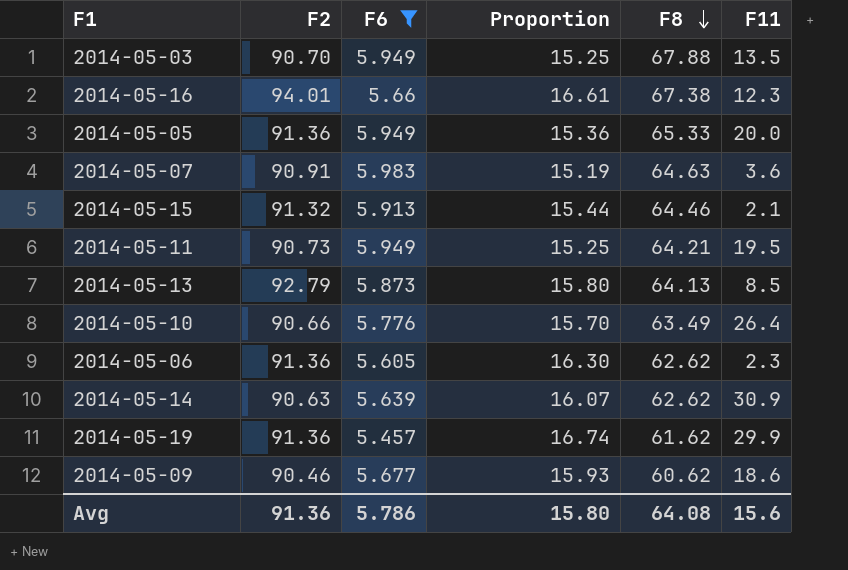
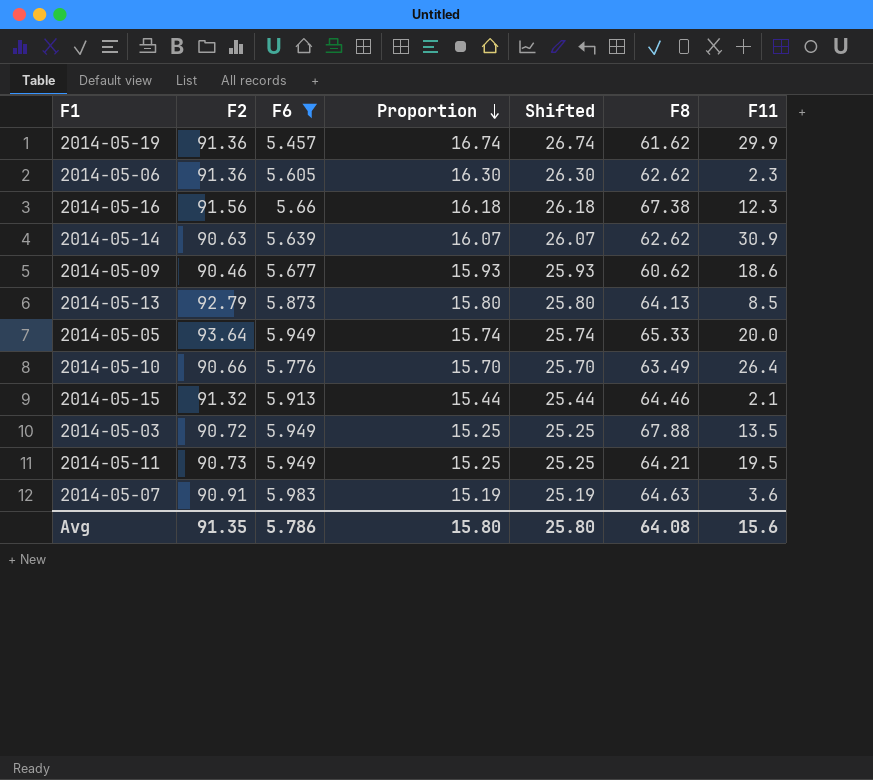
row order: F8 descending -> Proportion descending
column Shifted | formula: none -> [Proportion] + 10
2014-05-16 | F2: 94.01 -> 91.56
2014-05-16 | Proportion: 16.61 -> 16.18
2014-05-05 | F2: 91.36 -> 93.64
2014-05-05 | Proportion: 15.36 -> 15.74
2014-05-03 | F2: 90.70 -> 90.72
Avg | F2: 91.36 -> 91.35

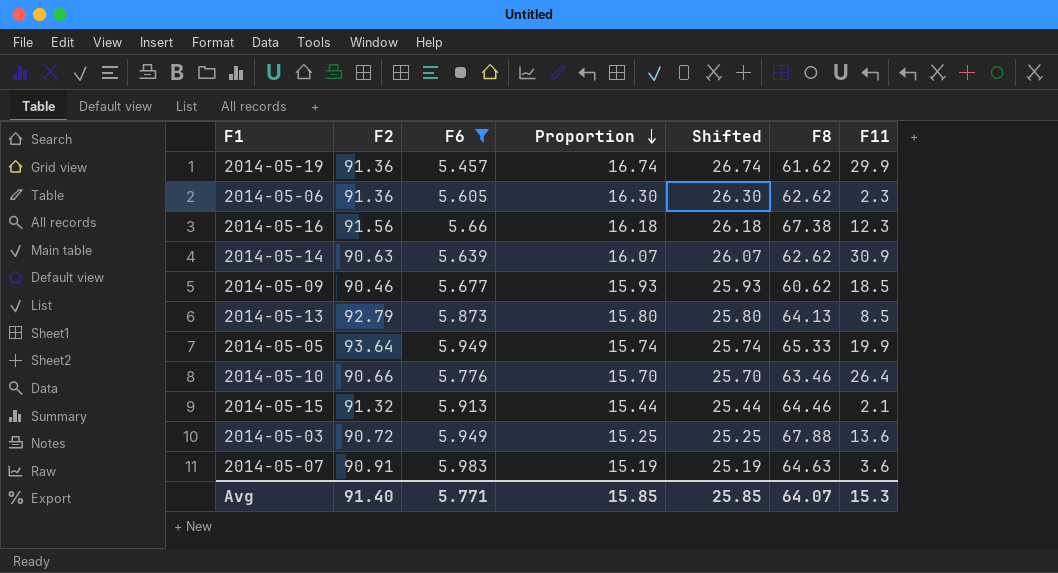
row 2014-05-11: 90.73 | 5.949 | 15.25 | 25.25 | 64.21 | 19.5 -> none
2014-05-09 | F11: 18.6 -> 18.5
2014-05-05 | F11: 20.0 -> 19.9
2014-05-10 | F8: 63.49 -> 63.46
2014-05-03 | F11: 13.5 -> 13.6
Avg | F2: 91.35 -> 91.40
Avg | F6: 5.786 -> 5.771
Avg | Proportion: 15.80 -> 15.85
Avg | Shifted: 25.80 -> 25.85
Avg | F8: 64.08 -> 64.07
Avg | F11: 15.6 -> 15.3

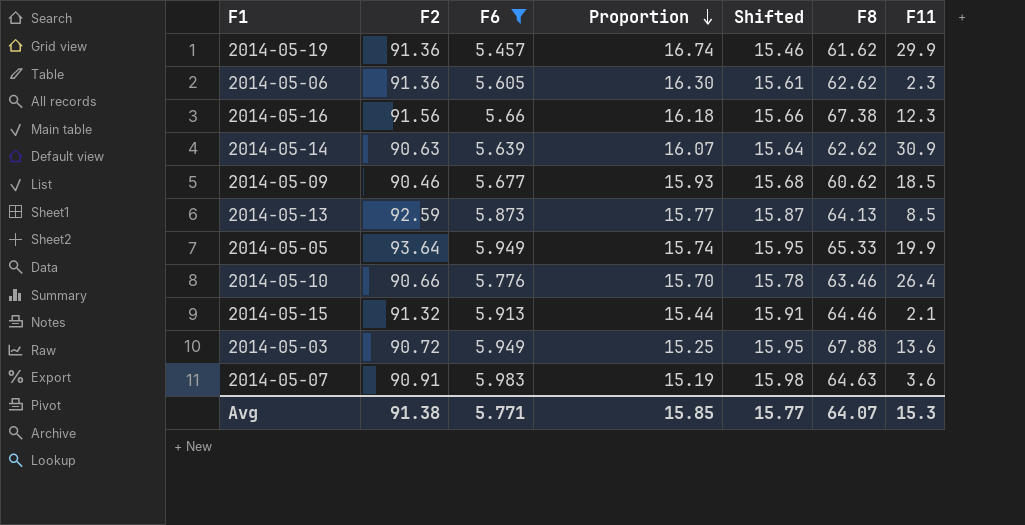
column Shifted | formula: [Proportion] + 10 -> [F6] + 10
2014-05-13 | F2: 92.79 -> 92.59
2014-05-13 | Proportion: 15.80 -> 15.77
Avg | F2: 91.40 -> 91.38
Avg | Shifted: 25.85 -> 15.77

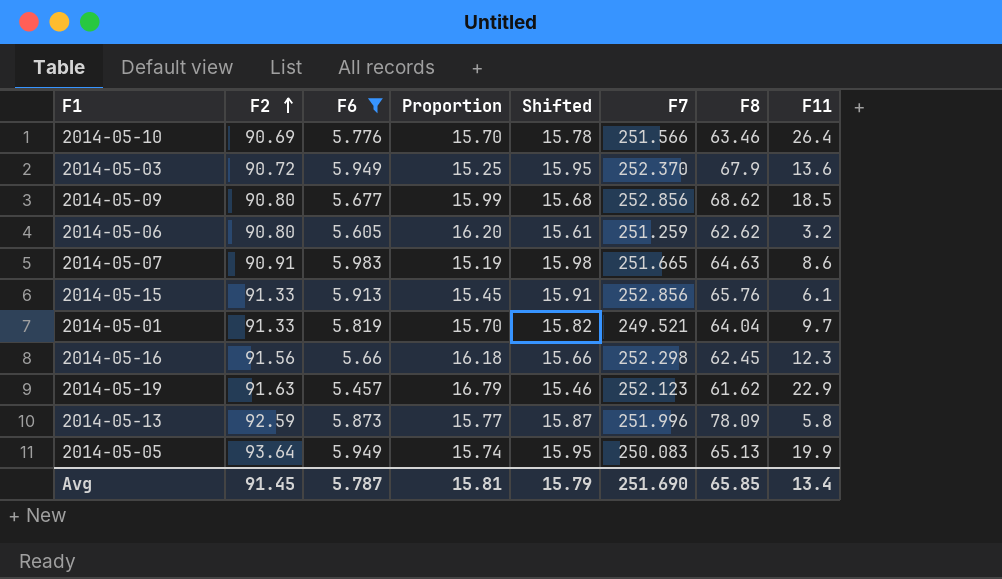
row order: Proportion descending -> F2 ascending
column F7 | position: none -> 6
row 2014-05-14: 90.63 | 5.639 | 16.07 | 15.64 | 62.62 | 30.9 -> none
2014-05-10 | F2: 90.66 -> 90.69
2014-05-03 | F8: 67.88 -> 67.9
2014-05-09 | F2: 90.46 -> 90.80
2014-05-09 | Proportion: 15.93 -> 15.99
2014-05-09 | F8: 60.62 -> 68.62
2014-05-06 | F2: 91.36 -> 90.80
2014-05-06 | Proportion: 16.30 -> 16.20
2014-05-06 | F11: 2.3 -> 3.2
2014-05-07 | F11: 3.6 -> 8.6
2014-05-15 | F2: 91.32 -> 91.33
2014-05-15 | Proportion: 15.44 -> 15.45
2014-05-15 | F8: 64.46 -> 65.76
2014-05-15 | F11: 2.1 -> 6.1
row 2014-05-01: none -> 91.33 | 5.819 | 15.70 | 15.82 | 249.521 | 64.04 | 9.7
2014-05-16 | F8: 67.38 -> 62.45
2014-05-19 | F2: 91.36 -> 91.63
2014-05-19 | Proportion: 16.74 -> 16.79
2014-05-19 | F11: 29.9 -> 22.9
2014-05-13 | F8: 64.13 -> 78.09
2014-05-13 | F11: 8.5 -> 5.8
2014-05-05 | F8: 65.33 -> 65.13
Avg | F2: 91.38 -> 91.45
Avg | F6: 5.771 -> 5.787
Avg | Proportion: 15.85 -> 15.81
Avg | Shifted: 15.77 -> 15.79
Avg | F8: 64.07 -> 65.85
Avg | F11: 15.3 -> 13.4

